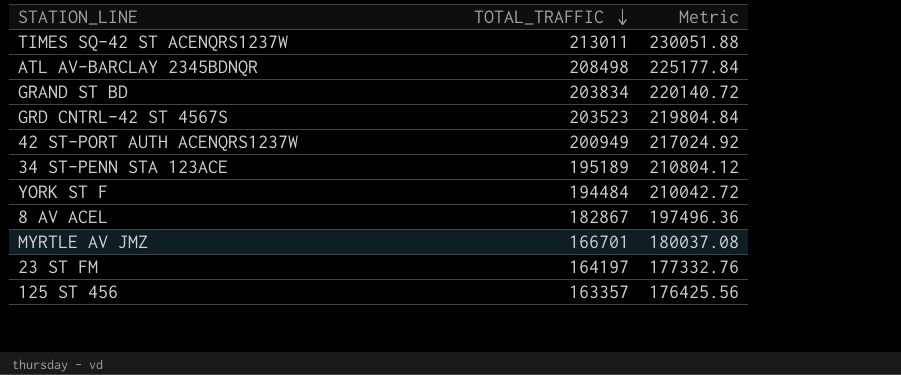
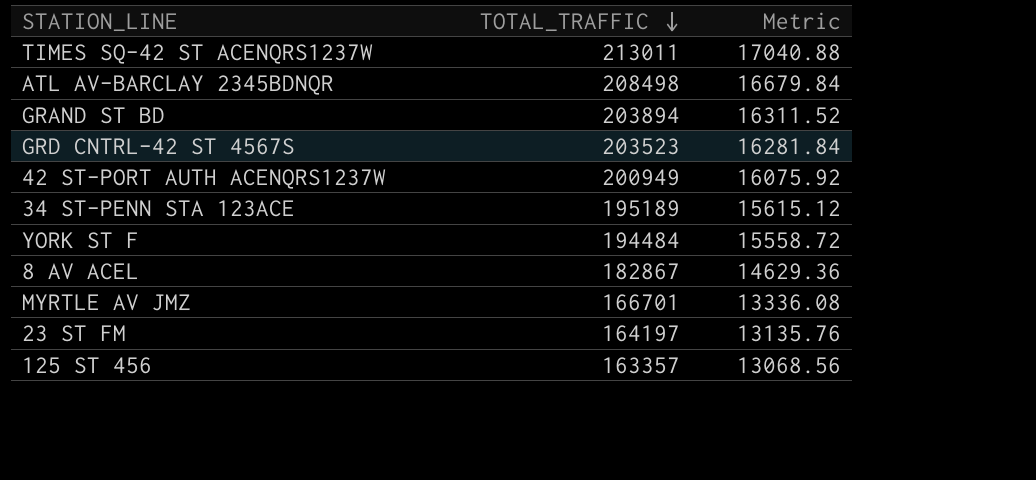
column Metric | formula: [TOTAL_TRAFFIC] * 1.08 -> [TOTAL_TRAFFIC] * 0.08
GRAND ST BD | TOTAL_TRAFFIC: 203834 -> 203894

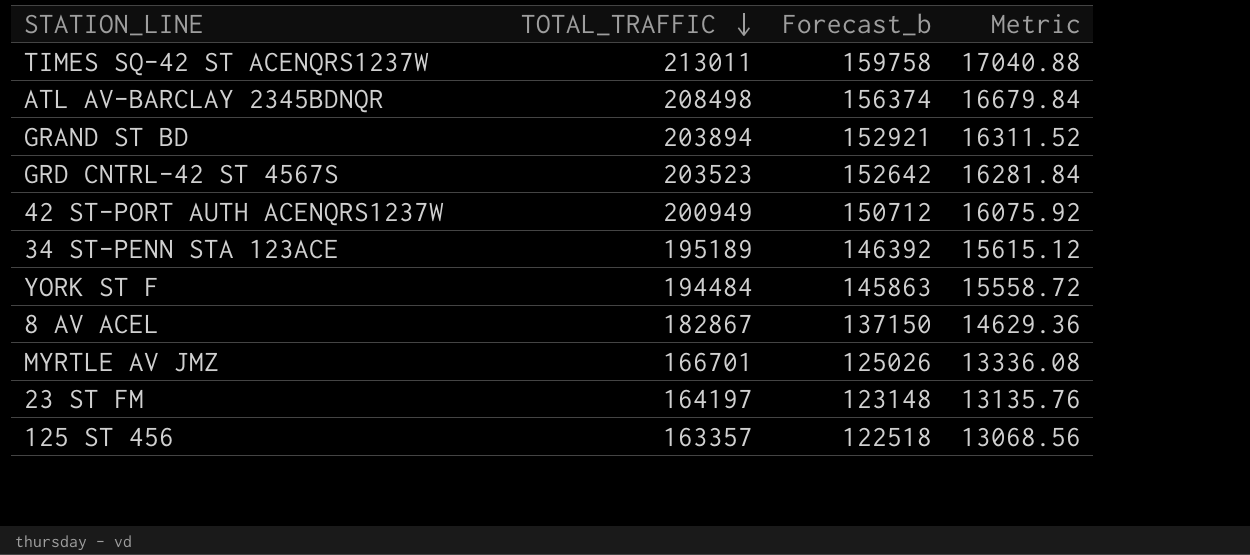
column Forecast_b | formula: none -> [TOTAL_TRAFFIC] * 0.75

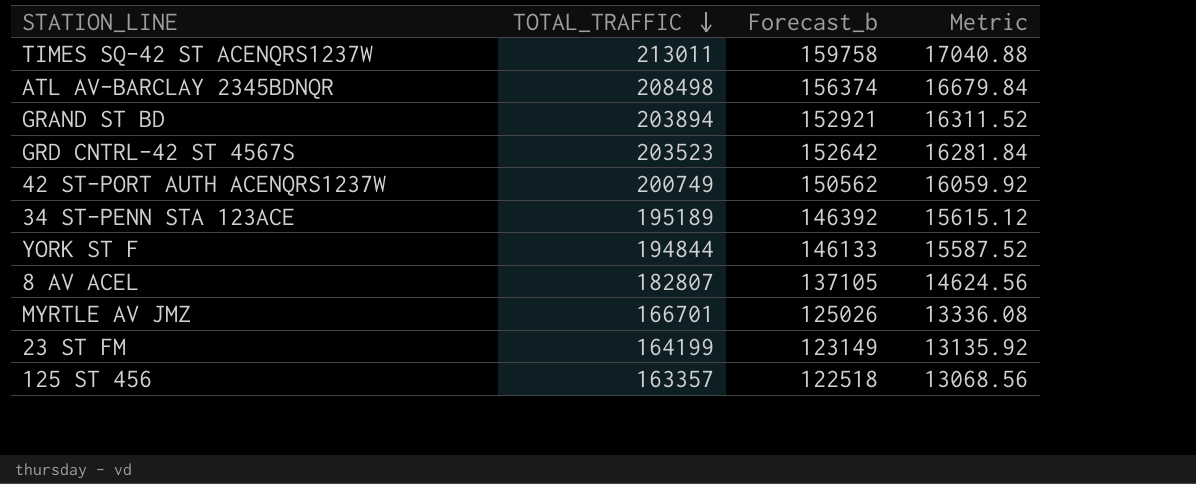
42 ST-PORT AUTH ACENQRS1237W | TOTAL_TRAFFIC: 200949 -> 200749
42 ST-PORT AUTH ACENQRS1237W | Forecast_b: 150712 -> 150562
42 ST-PORT AUTH ACENQRS1237W | Metric: 16075.92 -> 16059.92
YORK ST F | TOTAL_TRAFFIC: 194484 -> 194844
YORK ST F | Forecast_b: 145863 -> 146133
YORK ST F | Metric: 15558.72 -> 15587.52
8 AV ACEL | TOTAL_TRAFFIC: 182867 -> 182807
8 AV ACEL | Forecast_b: 137150 -> 137105
8 AV ACEL | Metric: 14629.36 -> 14624.56
23 ST FM | TOTAL_TRAFFIC: 164197 -> 164199
23 ST FM | Forecast_b: 123148 -> 123149
23 ST FM | Metric: 13135.76 -> 13135.92

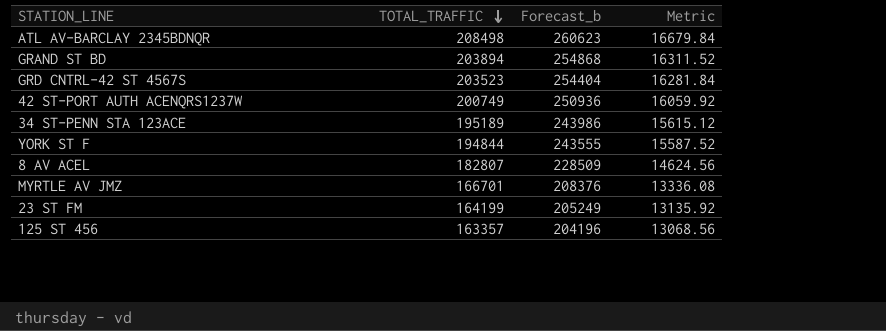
column Forecast_b | formula: [TOTAL_TRAFFIC] * 0.75 -> [TOTAL_TRAFFIC] * 1.25
row TIMES SQ-42 ST ACENQRS1237W: 213011 | 159758 | 17040.88 -> none

